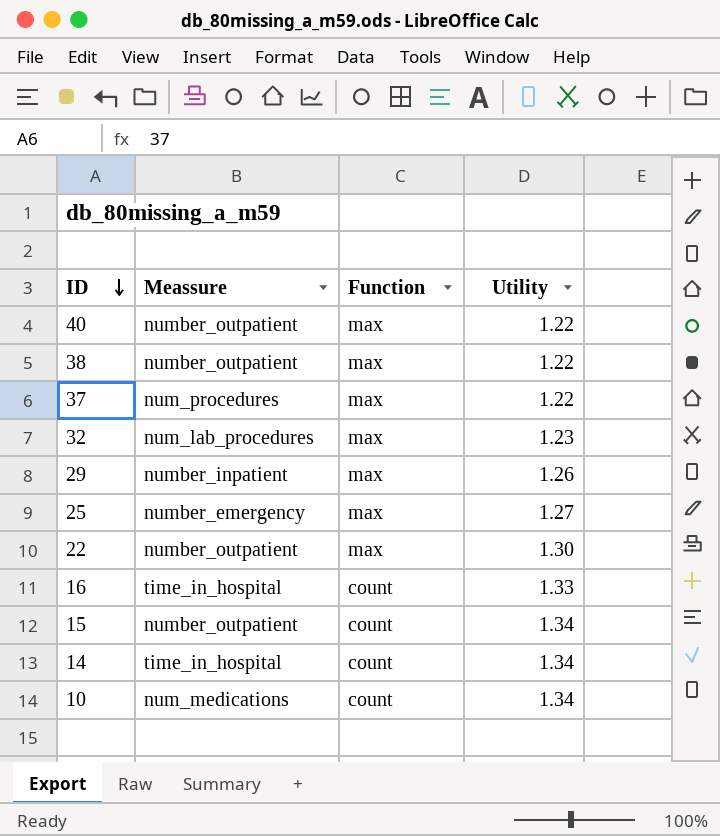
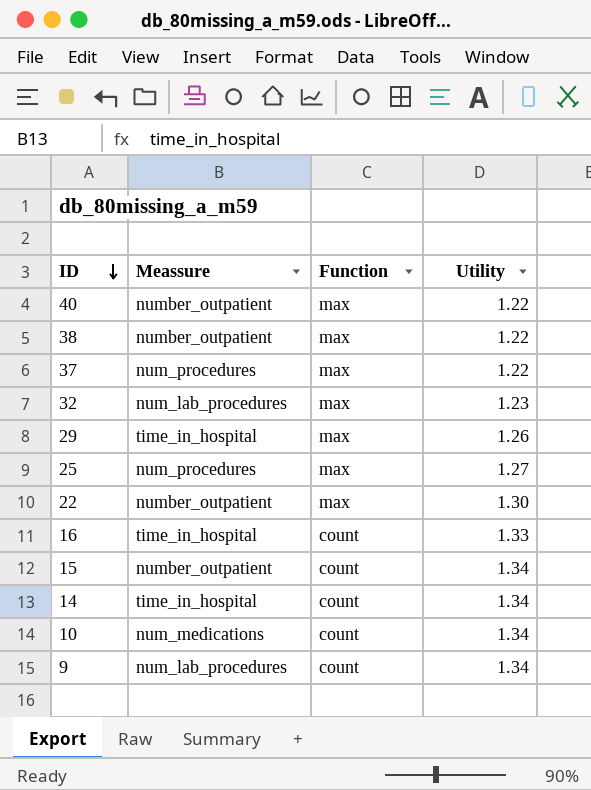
29 | Meassure: number_inpatient -> time_in_hospital
25 | Meassure: number_emergency -> num_procedures
row 9: none -> num_lab_procedures | count | 1.34

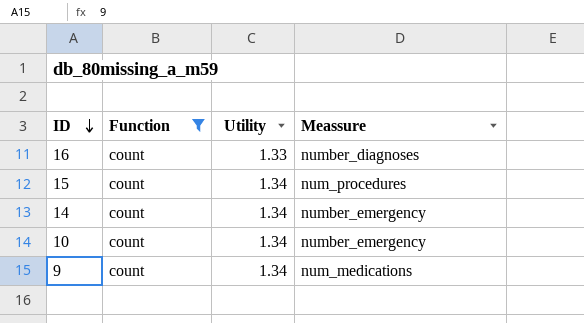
filter: none -> Function = count
column Meassure | position: 2 -> 4
16 | Meassure: time_in_hospital -> number_diagnoses
15 | Meassure: number_outpatient -> num_procedures
14 | Meassure: time_in_hospital -> number_emergency
10 | Meassure: num_medications -> number_emergency
9 | Meassure: num_lab_procedures -> num_medications

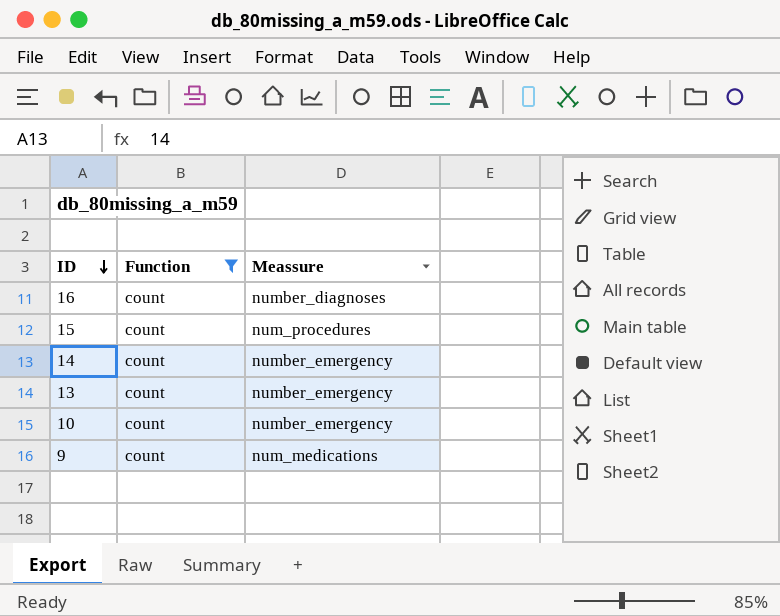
column Utility | position: 3 -> none
row 13: none -> count | number_emergency

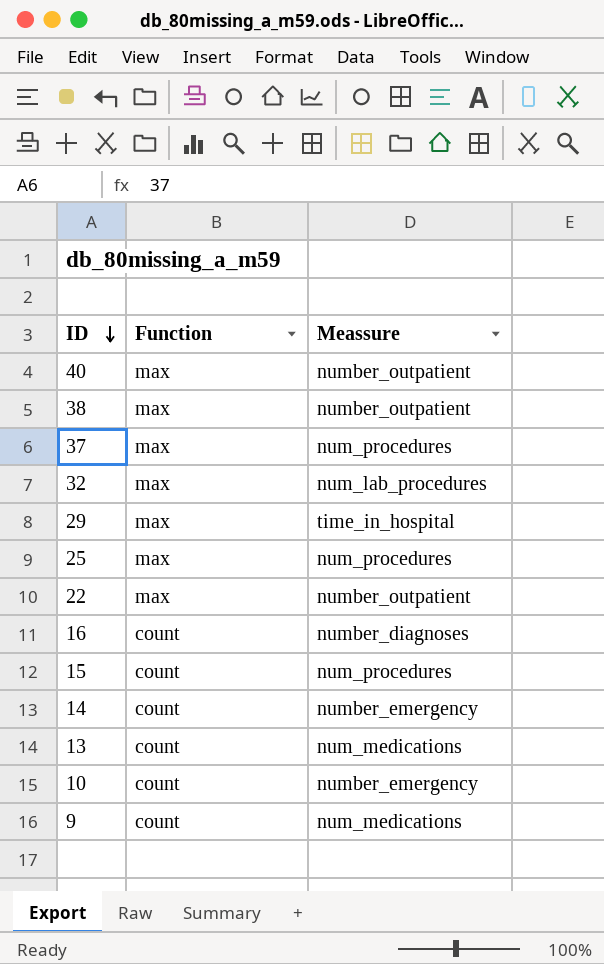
filter: Function = count -> none
13 | Meassure: number_emergency -> num_medications

